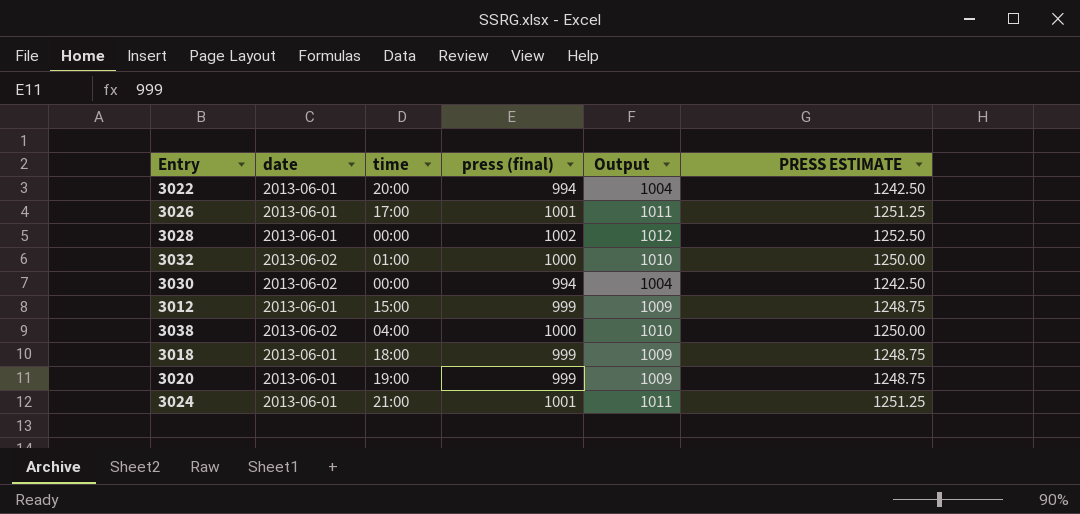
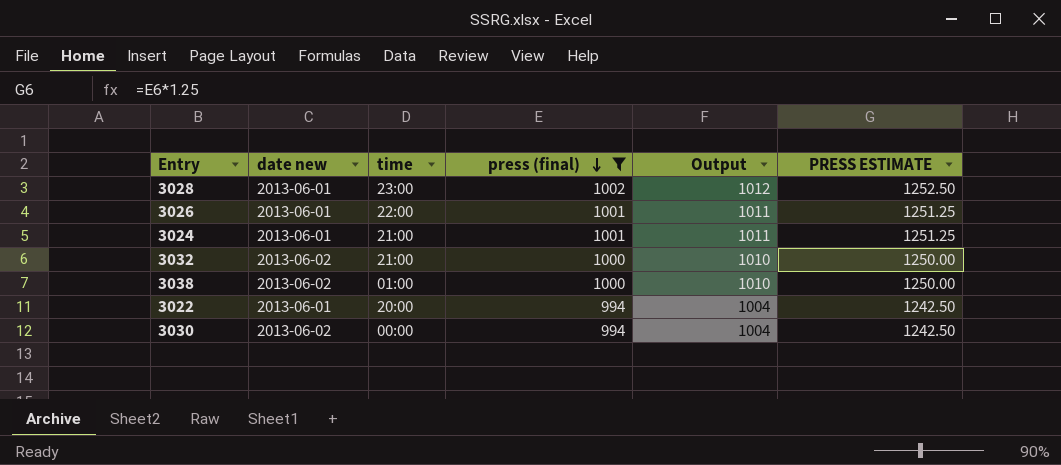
filter: none -> press (final) != 999
row order: none -> press (final) descending
column name: date -> date new
3028 | time: 00:00 -> 23:00
3026 | time: 17:00 -> 22:00
3032 | time: 01:00 -> 21:00
3038 | time: 04:00 -> 01:00

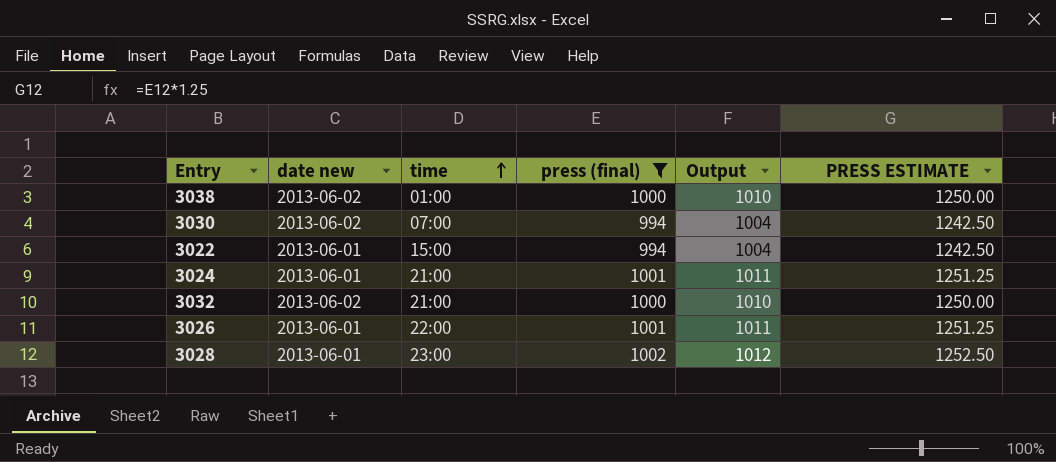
row order: press (final) descending -> time ascending
3030 | time: 00:00 -> 07:00
3022 | time: 20:00 -> 15:00

